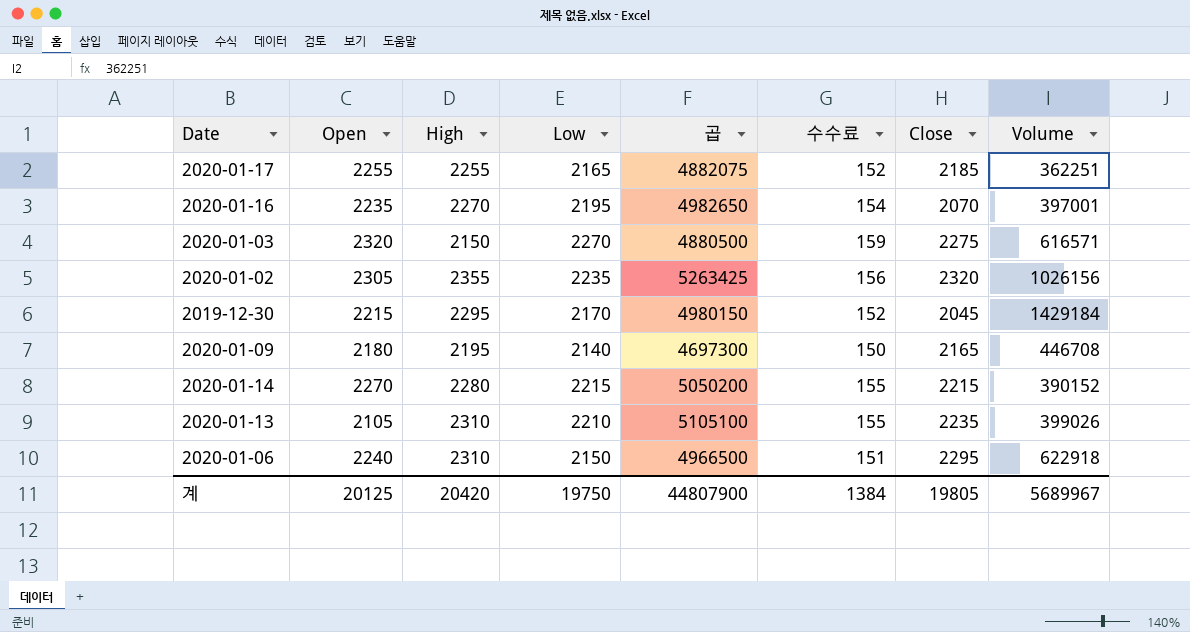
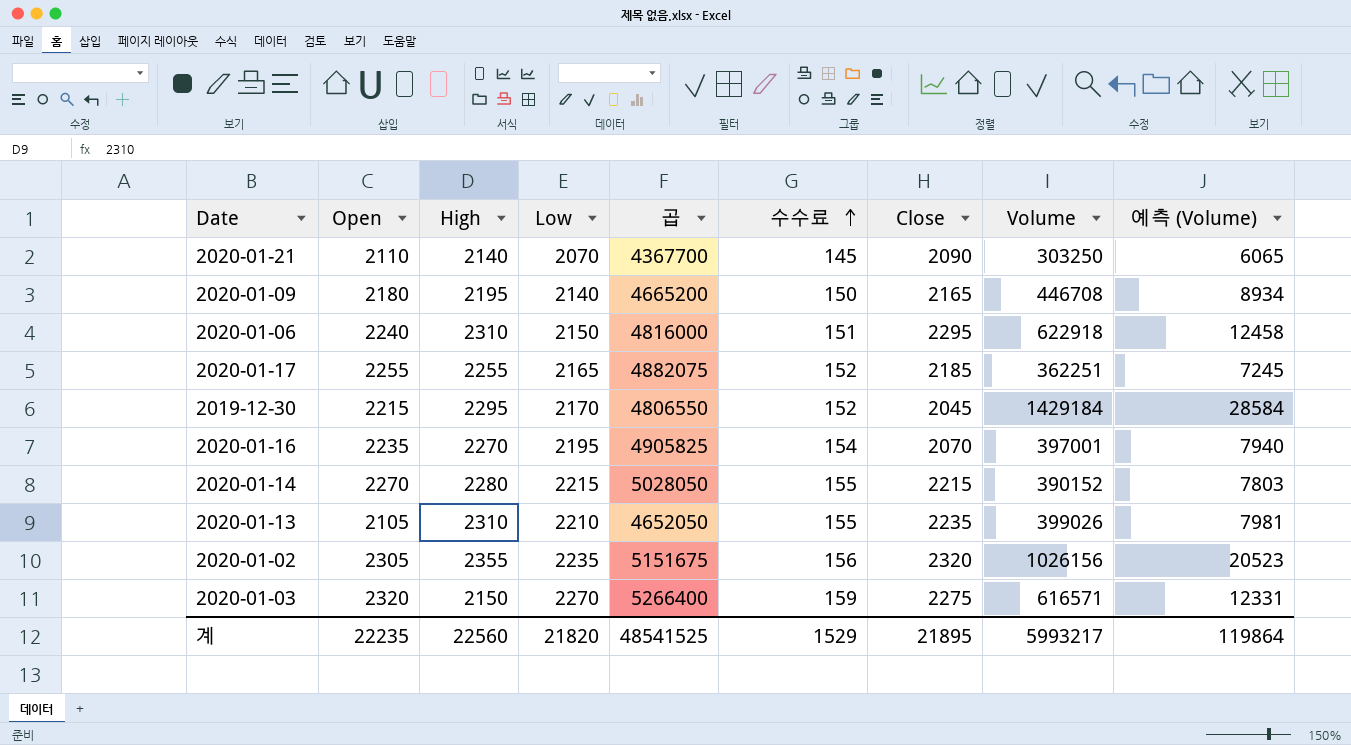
row order: none -> 수수료 ascending
column 곱 | formula: [High] * [Low] -> [Open] * [Low]
column 예측 (Volume) | formula: none -> [Volume] * 0.02
row 2020-01-21: none -> 2110 | 2140 | 2070 | 4367700 | 145 | 2090 | 303250 | 6065
계 | Open: 20125 -> 22235
계 | High: 20420 -> 22560
계 | Low: 19750 -> 21820
계 | 곱: 44807900 -> 48541525
계 | 수수료: 1384 -> 1529
계 | Close: 19805 -> 21895
계 | Volume: 5689967 -> 5993217

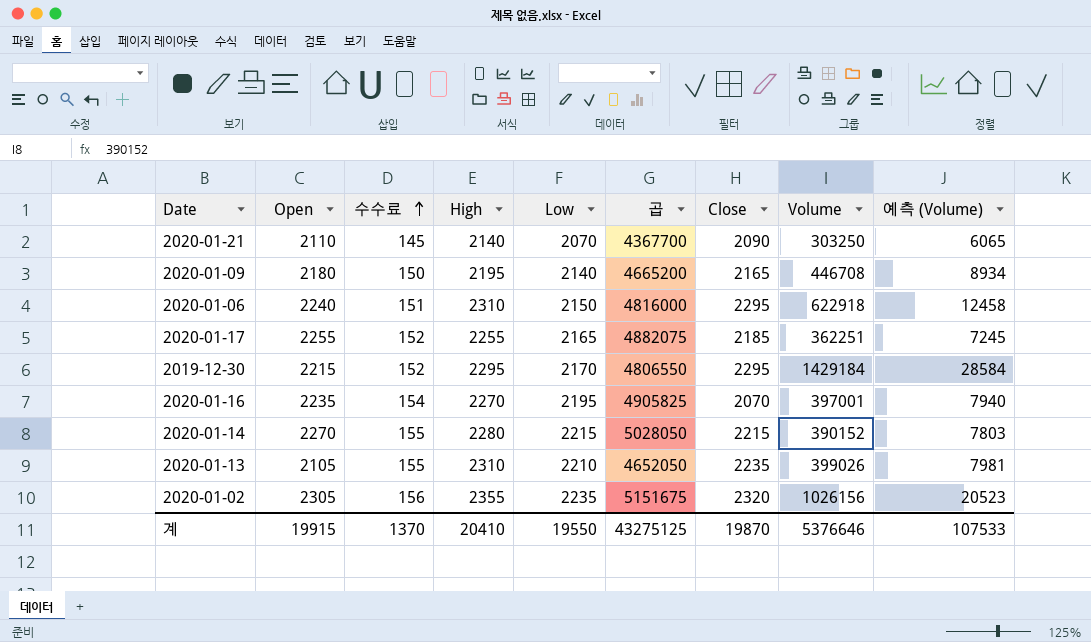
column 수수료 | position: 6 -> 3
row 2020-01-03: 2320 | 2150 | 2270 | 5266400 | 159 | 2275 | 616571 | 12331 -> none
2019-12-30 | Close: 2045 -> 2295
계 | Open: 22235 -> 19915
계 | 수수료: 1529 -> 1370
계 | High: 22560 -> 20410
계 | Low: 21820 -> 19550
계 | 곱: 48541525 -> 43275125
계 | Close: 21895 -> 19870
계 | Volume: 5993217 -> 5376646
계 | 예측 (Volume): 119864 -> 107533

